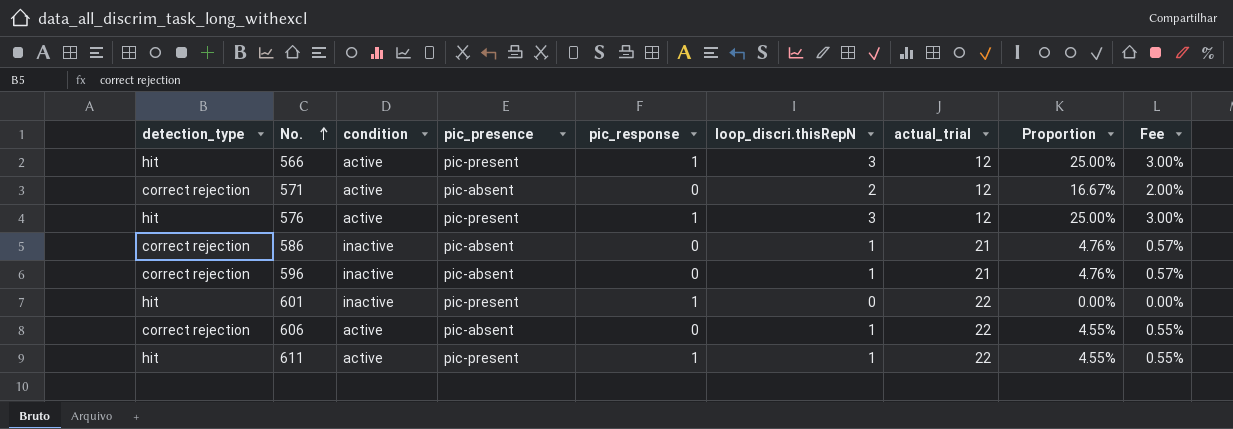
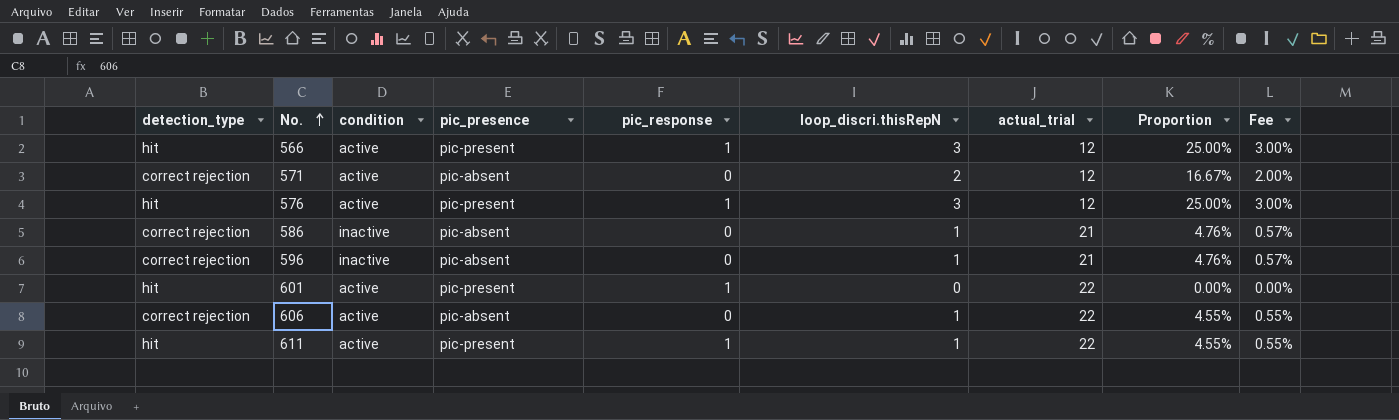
601 | condition: inactive -> active

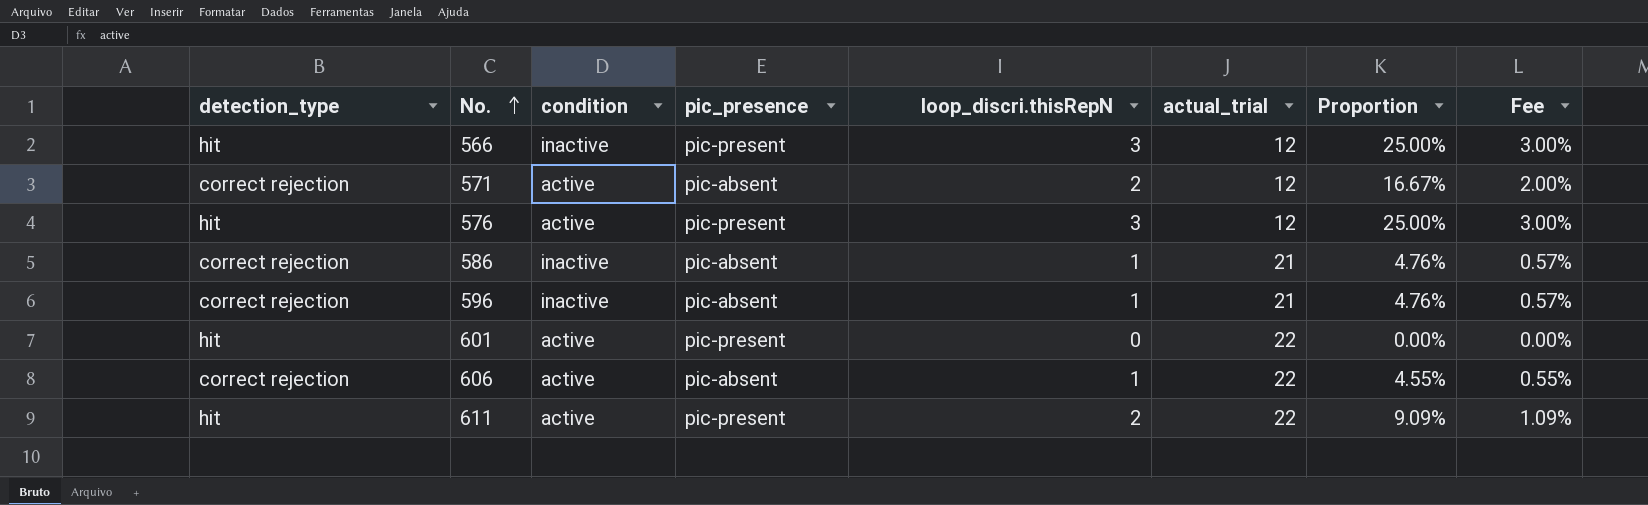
column pic_response | position: 5 -> none
566 | condition: active -> inactive
611 | loop_discri.thisRepN: 1 -> 2
611 | Proportion: 4.55% -> 9.09%
611 | Fee: 0.55% -> 1.09%

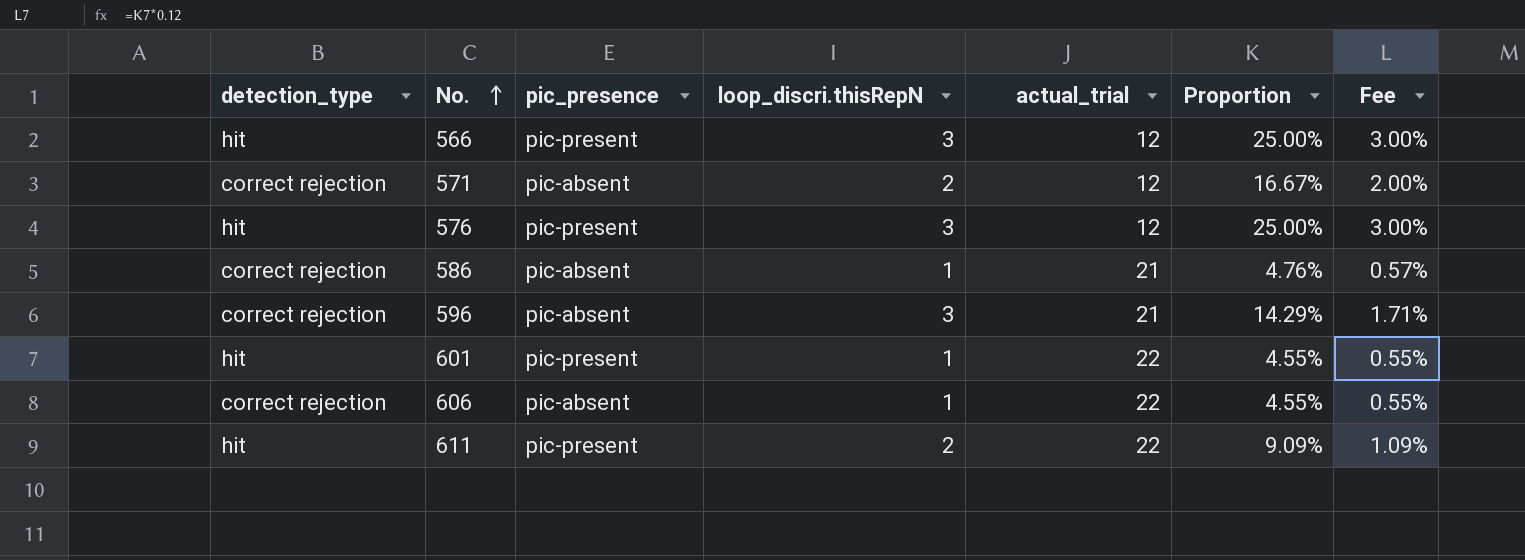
column condition | position: 3 -> none
596 | loop_discri.thisRepN: 1 -> 3
596 | Proportion: 4.76% -> 14.29%
596 | Fee: 0.57% -> 1.71%
601 | loop_discri.thisRepN: 0 -> 1
601 | Proportion: 0.00% -> 4.55%
601 | Fee: 0.00% -> 0.55%

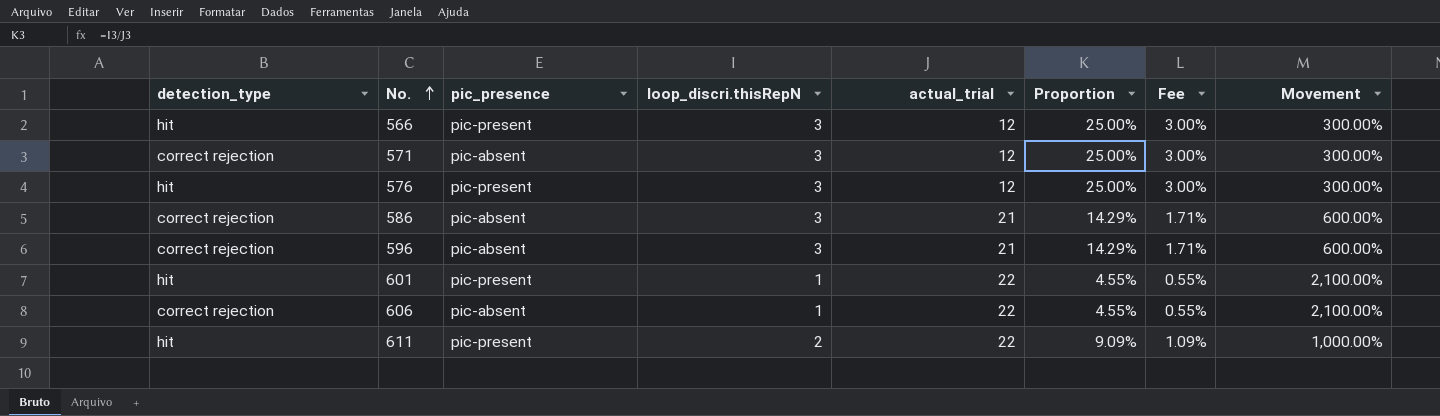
column Movement | formula: none -> ([actual_trial] - [loop_discri.thisRepN]) / [loop_discri.thisRepN]
571 | loop_discri.thisRepN: 2 -> 3
571 | Proportion: 16.67% -> 25.00%
571 | Fee: 2.00% -> 3.00%
586 | loop_discri.thisRepN: 1 -> 3
586 | Proportion: 4.76% -> 14.29%
586 | Fee: 0.57% -> 1.71%

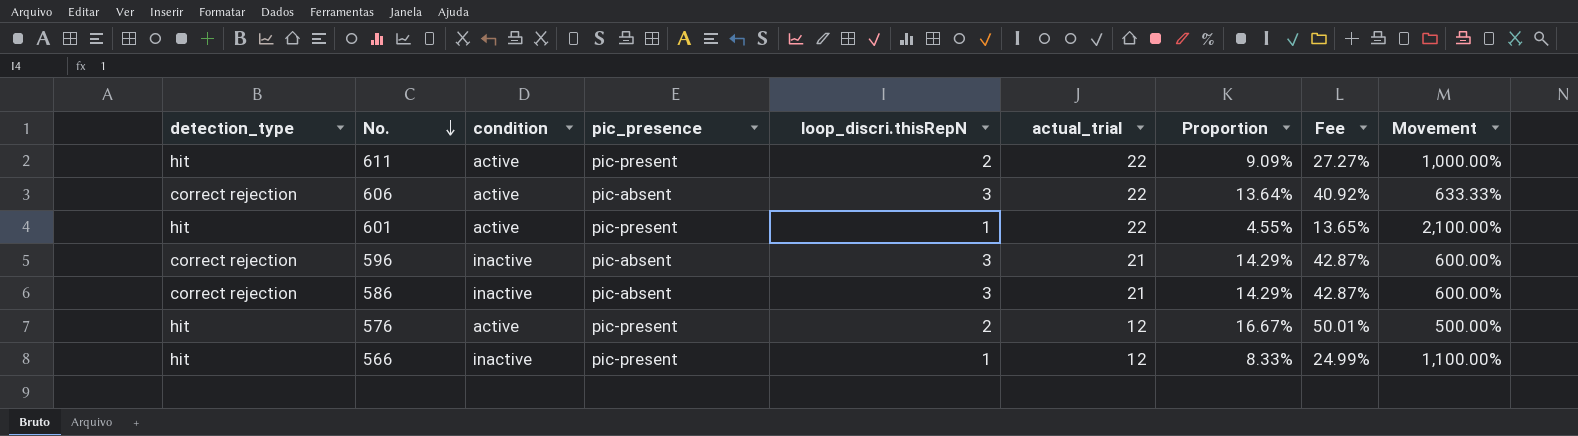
row order: No. ascending -> No. descending
column condition | position: none -> 3
column Fee | formula: [Proportion] * 0.12 -> [Proportion] * 3
row 571: correct rejection | pic-absent | 3 | 12 | 25.00% | 3.00% | 300.00% -> none
606 | loop_discri.thisRepN: 1 -> 3
606 | Proportion: 4.55% -> 13.64%
606 | Movement: 2,100.00% -> 633.33%
576 | loop_discri.thisRepN: 3 -> 2
576 | Proportion: 25.00% -> 16.67%
576 | Movement: 300.00% -> 500.00%
566 | loop_discri.thisRepN: 3 -> 1
566 | Proportion: 25.00% -> 8.33%
566 | Movement: 300.00% -> 1,100.00%

